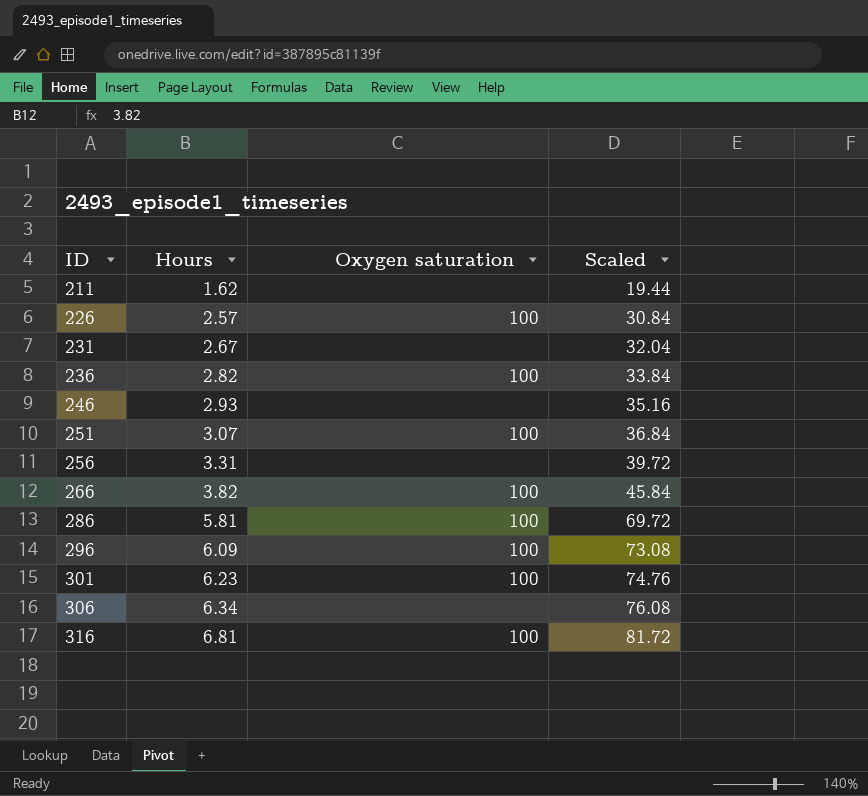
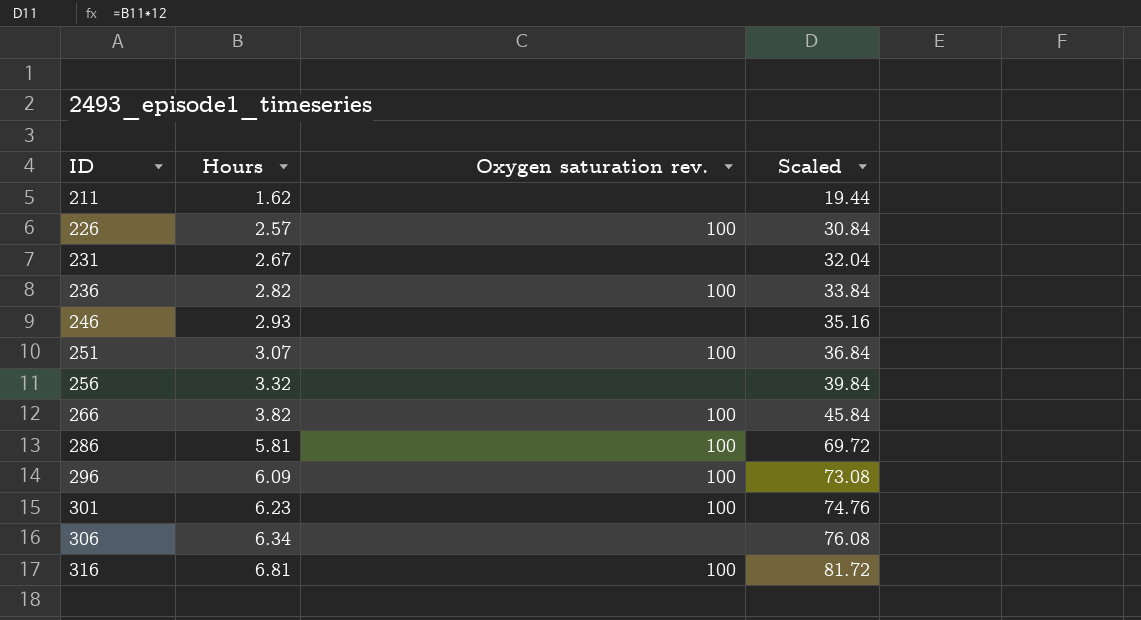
column name: Oxygen saturation -> Oxygen saturation rev.
256 | Hours: 3.31 -> 3.32
256 | Scaled: 39.72 -> 39.84

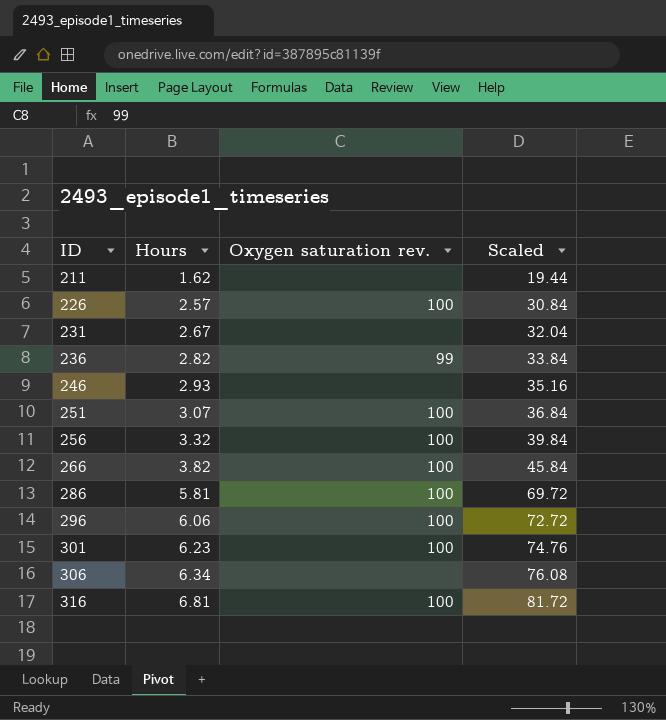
236 | Oxygen saturation rev.: 100 -> 99
256 | Oxygen saturation rev.: none -> 100
296 | Hours: 6.09 -> 6.06
296 | Scaled: 73.08 -> 72.72

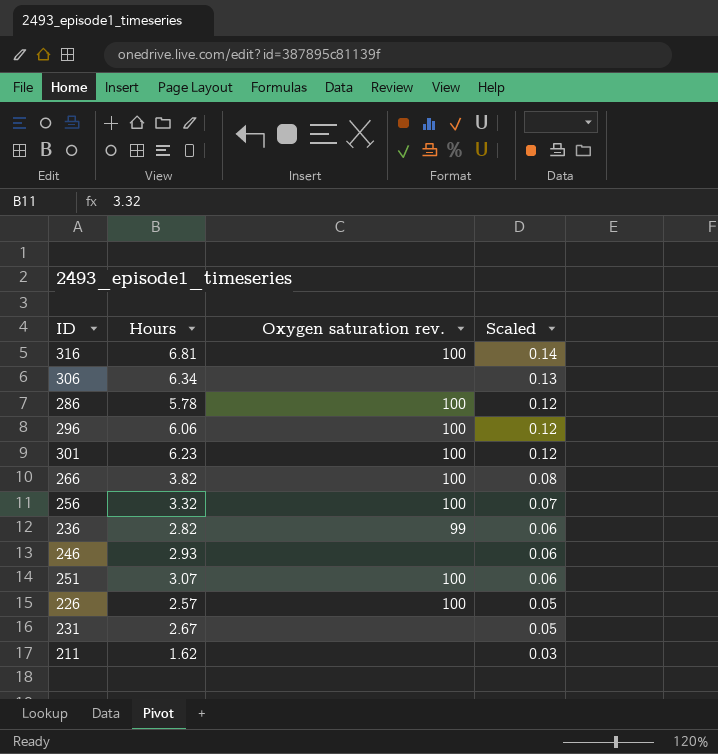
row order: ID ascending -> Scaled descending
column Scaled | formula: [Hours] * 12 -> [Hours] * 0.02
286 | Hours: 5.81 -> 5.78

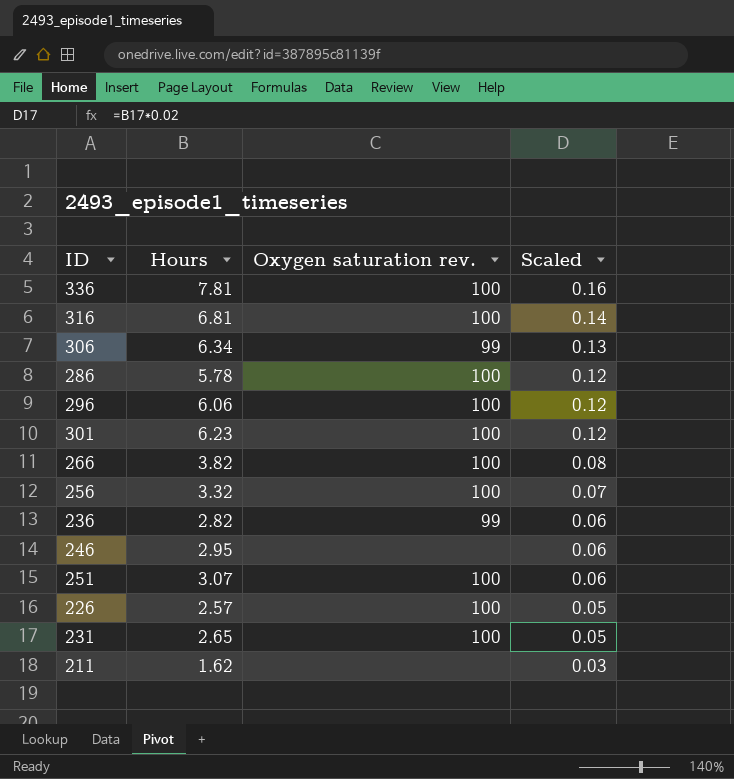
row 336: none -> 7.81 | 100 | 0.16
306 | Oxygen saturation rev.: none -> 99
246 | Hours: 2.93 -> 2.95
231 | Hours: 2.67 -> 2.65
231 | Oxygen saturation rev.: none -> 100

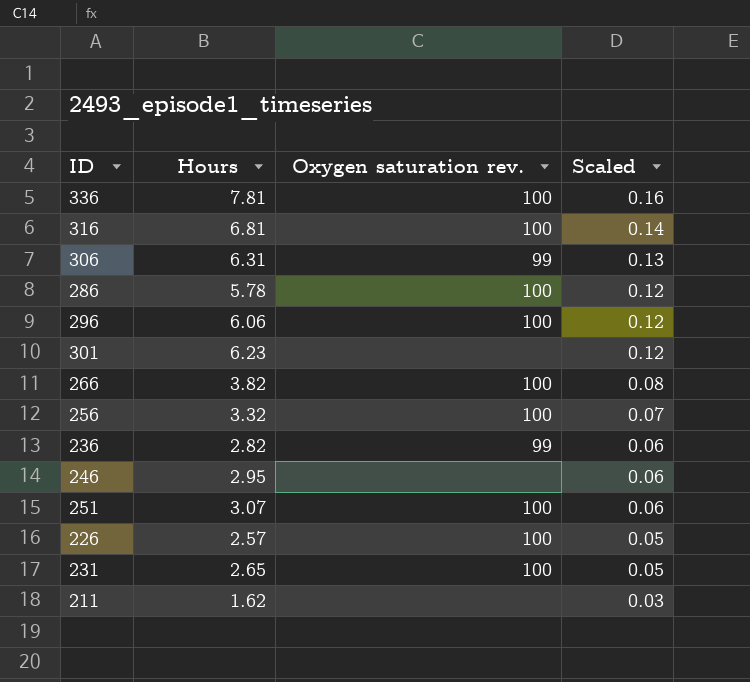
306 | Hours: 6.34 -> 6.31
301 | Oxygen saturation rev.: 100 -> none

